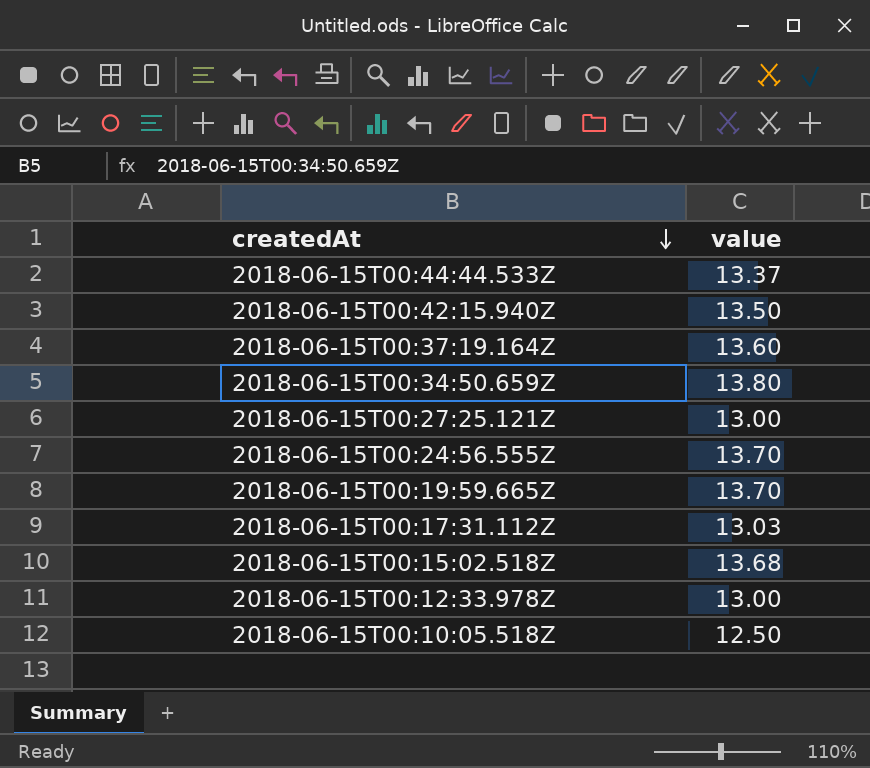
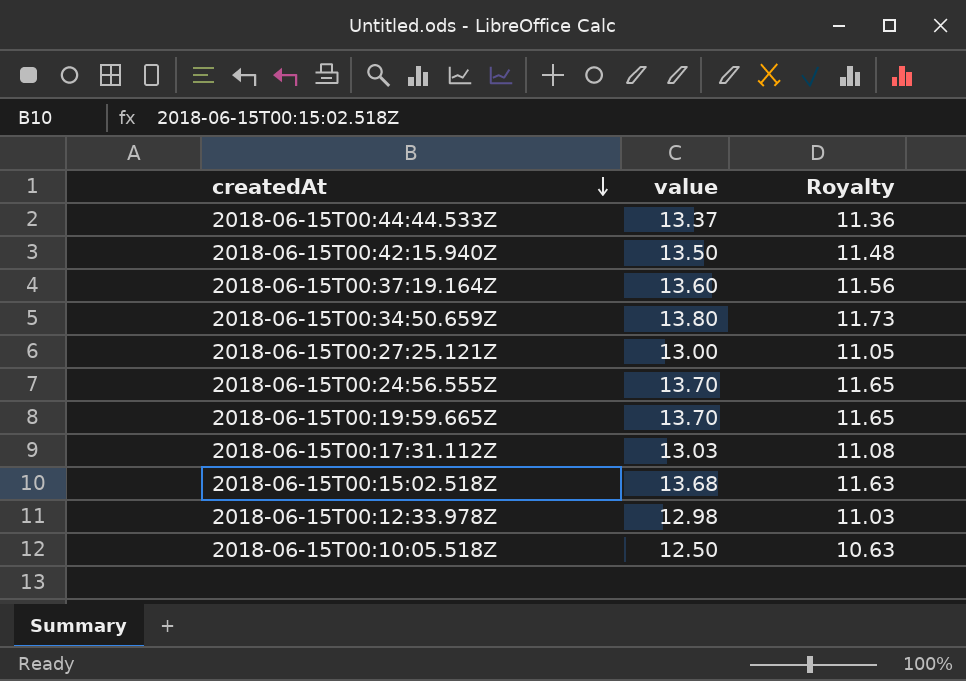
column Royalty | formula: none -> [value] * 0.85
2018-06-15T00:12:33.978Z | value: 13.00 -> 12.98

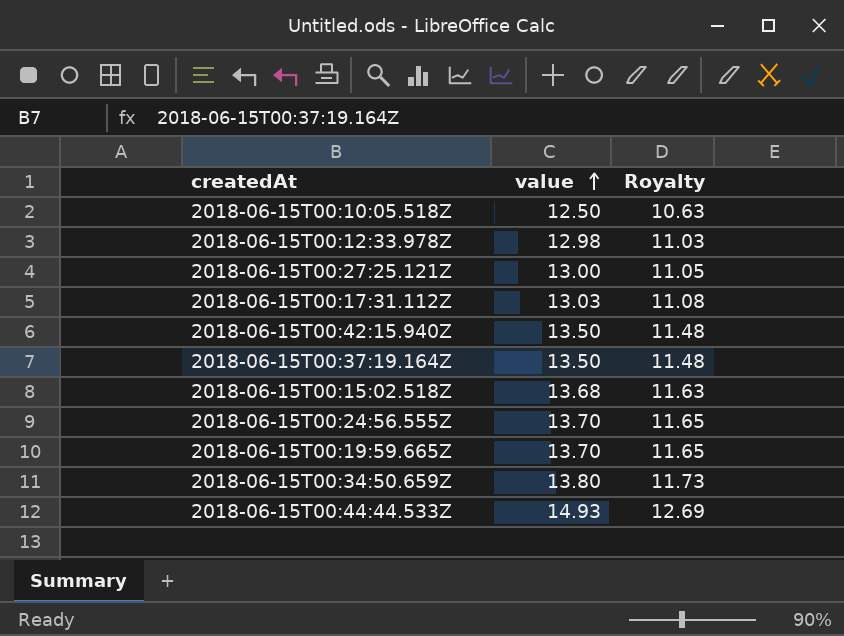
row order: createdAt descending -> value ascending
2018-06-15T00:37:19.164Z | value: 13.60 -> 13.50
2018-06-15T00:37:19.164Z | Royalty: 11.56 -> 11.48
2018-06-15T00:44:44.533Z | value: 13.37 -> 14.93
2018-06-15T00:44:44.533Z | Royalty: 11.36 -> 12.69

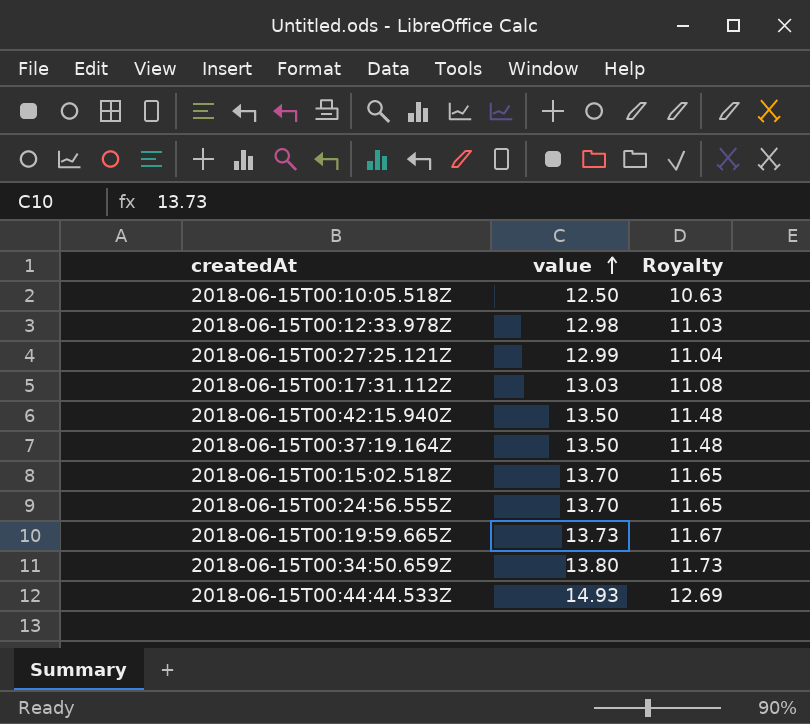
2018-06-15T00:27:25.121Z | value: 13.00 -> 12.99
2018-06-15T00:27:25.121Z | Royalty: 11.05 -> 11.04
2018-06-15T00:15:02.518Z | value: 13.68 -> 13.70
2018-06-15T00:15:02.518Z | Royalty: 11.63 -> 11.65
2018-06-15T00:19:59.665Z | value: 13.70 -> 13.73
2018-06-15T00:19:59.665Z | Royalty: 11.65 -> 11.67

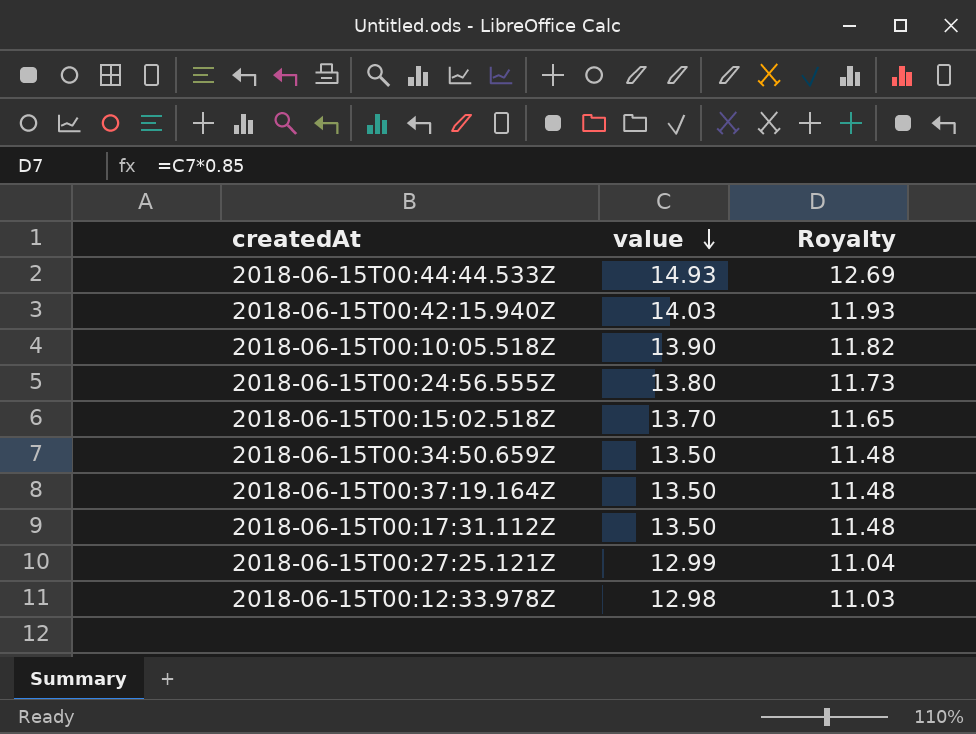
row order: value ascending -> value descending
row 2018-06-15T00:19:59.665Z: 13.73 | 11.67 -> none
2018-06-15T00:42:15.940Z | value: 13.50 -> 14.03
2018-06-15T00:42:15.940Z | Royalty: 11.48 -> 11.93
2018-06-15T00:10:05.518Z | value: 12.50 -> 13.90
2018-06-15T00:10:05.518Z | Royalty: 10.63 -> 11.82
2018-06-15T00:24:56.555Z | value: 13.70 -> 13.80
2018-06-15T00:24:56.555Z | Royalty: 11.65 -> 11.73
2018-06-15T00:34:50.659Z | value: 13.80 -> 13.50
2018-06-15T00:34:50.659Z | Royalty: 11.73 -> 11.48
2018-06-15T00:17:31.112Z | value: 13.03 -> 13.50
2018-06-15T00:17:31.112Z | Royalty: 11.08 -> 11.48

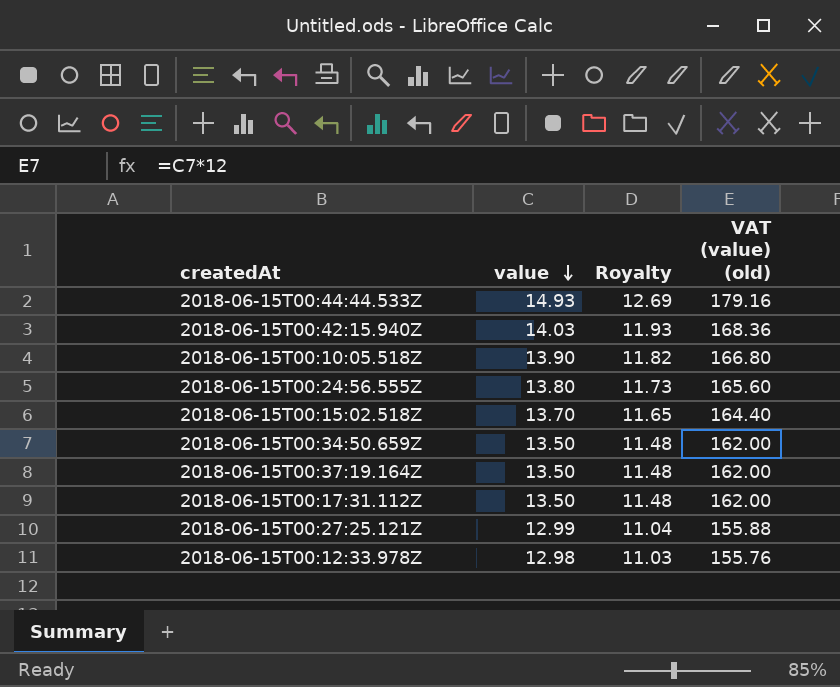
column VAT (value) (old) | formula: none -> [value] * 12

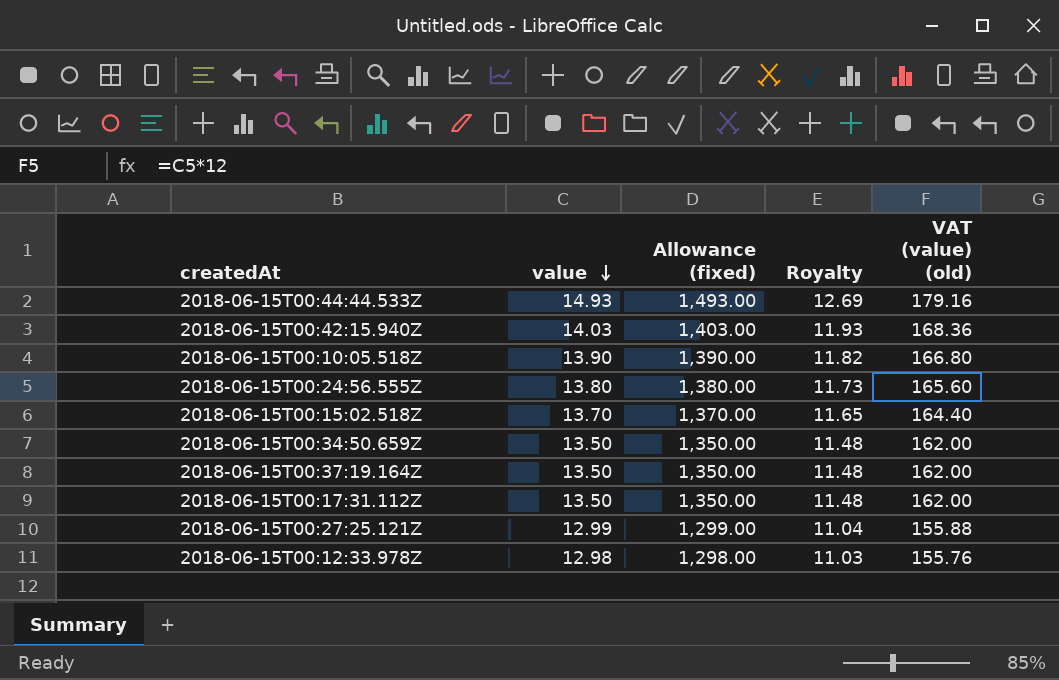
column Allowance (fixed) | formula: none -> [value] * 100

